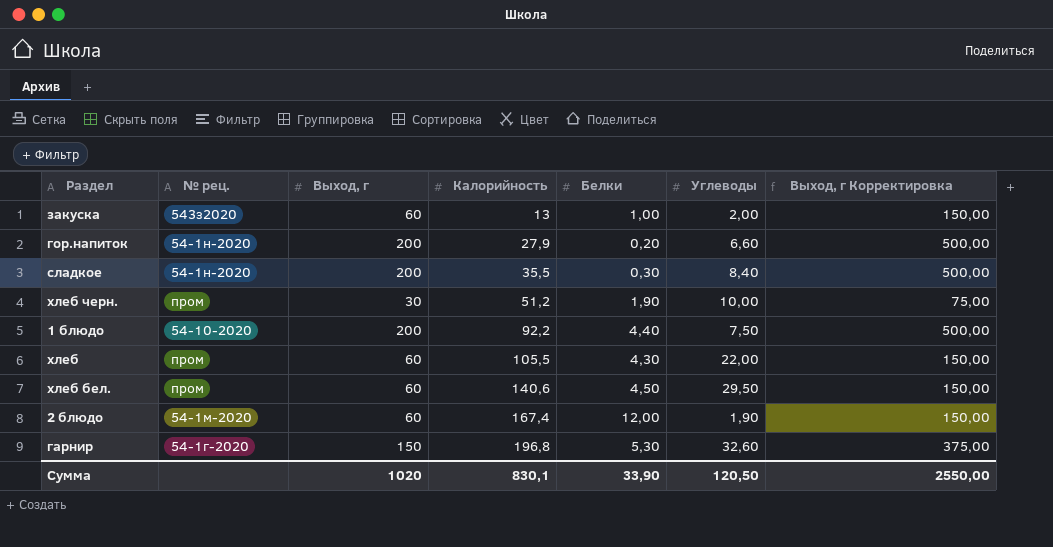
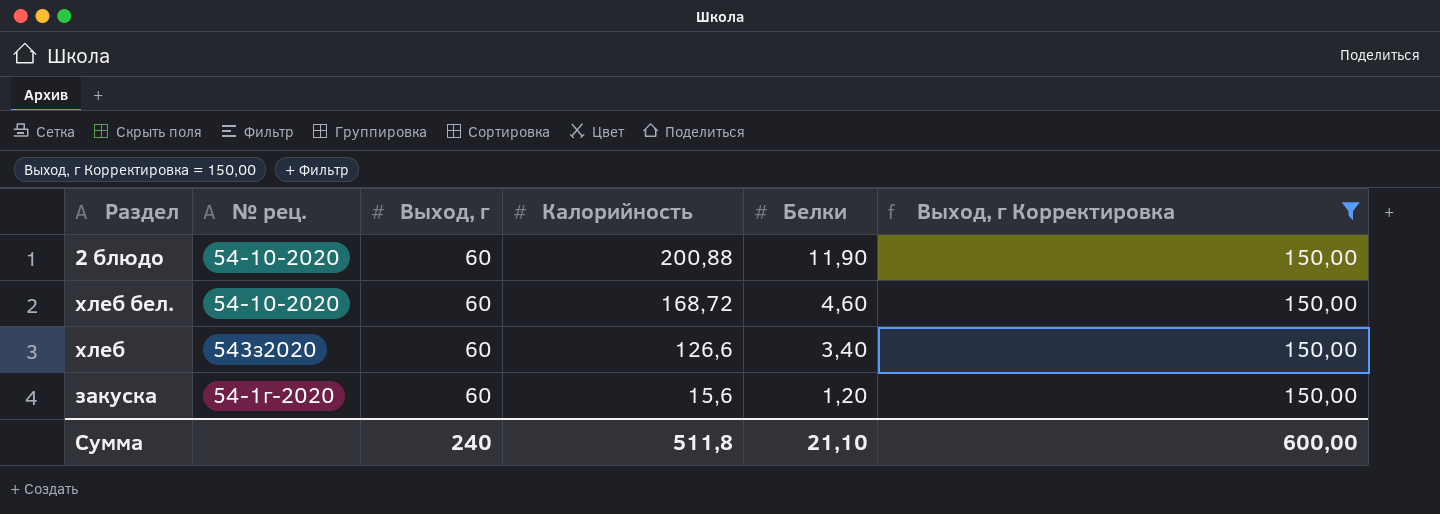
filter: none -> Выход, г Корректировка = 150,00
row order: Калорийность ascending -> Калорийность descending
column Углеводы | position: 6 -> none
2 блюдо | № рец.: 54-1м-2020 -> 54-10-2020
2 блюдо | Калорийность: 167,4 -> 200,88
2 блюдо | Белки: 12,00 -> 11,90
хлеб бел. | № рец.: пром -> 54-10-2020
хлеб бел. | Калорийность: 140,6 -> 168,72
хлеб бел. | Белки: 4,50 -> 4,60
хлеб | № рец.: пром -> 543з2020
хлеб | Калорийность: 105,5 -> 126,6
хлеб | Белки: 4,30 -> 3,40
закуска | № рец.: 543з2020 -> 54-1г-2020
закуска | Калорийность: 13 -> 15,6
закуска | Белки: 1,00 -> 1,20
Сумма | Выход, г: 1020 -> 240
Сумма | Калорийность: 830,1 -> 511,8
Сумма | Белки: 33,90 -> 21,10
Сумма | Выход, г Корректировка: 2550,00 -> 600,00

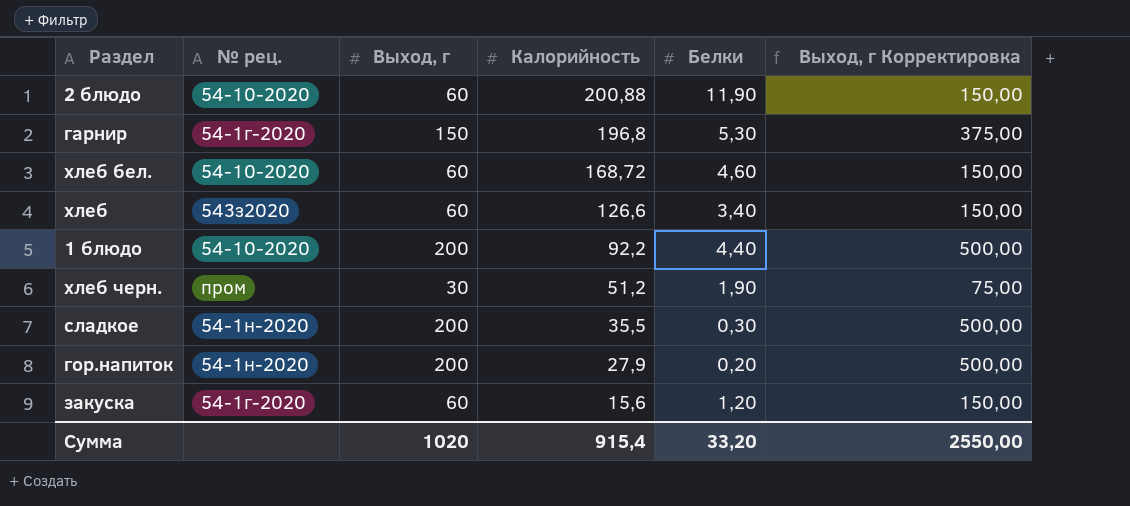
filter: Выход, г Корректировка = 150,00 -> none
Сумма | Выход, г: 240 -> 1020
Сумма | Калорийность: 511,8 -> 915,4
Сумма | Белки: 21,10 -> 33,20
Сумма | Выход, г Корректировка: 600,00 -> 2550,00

